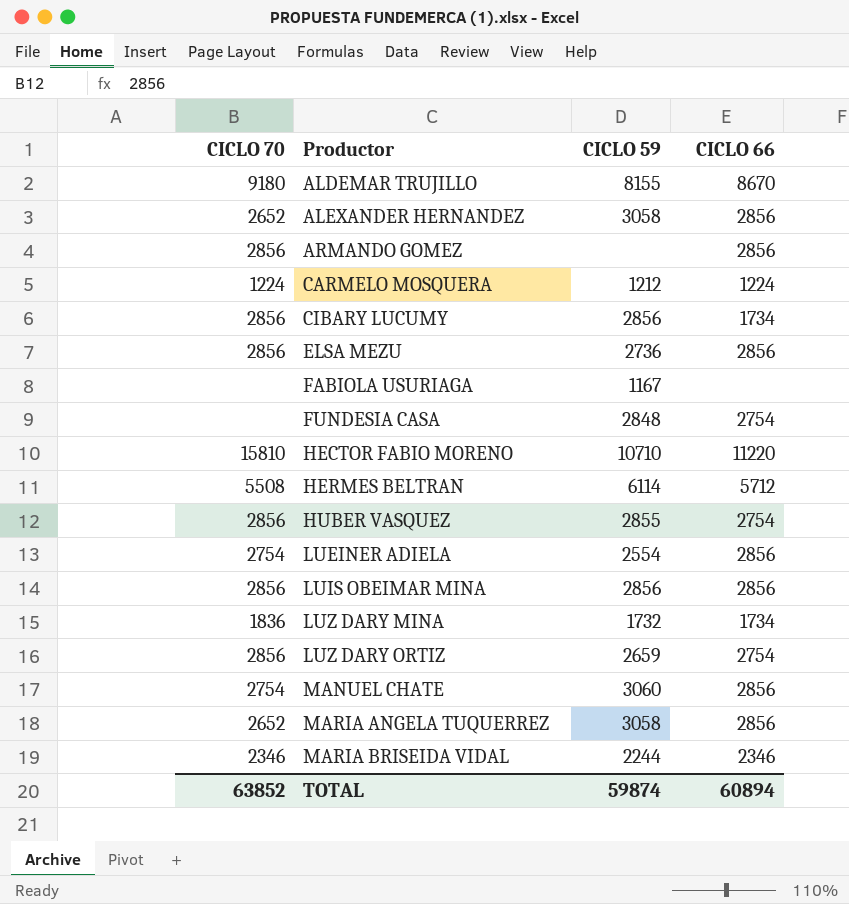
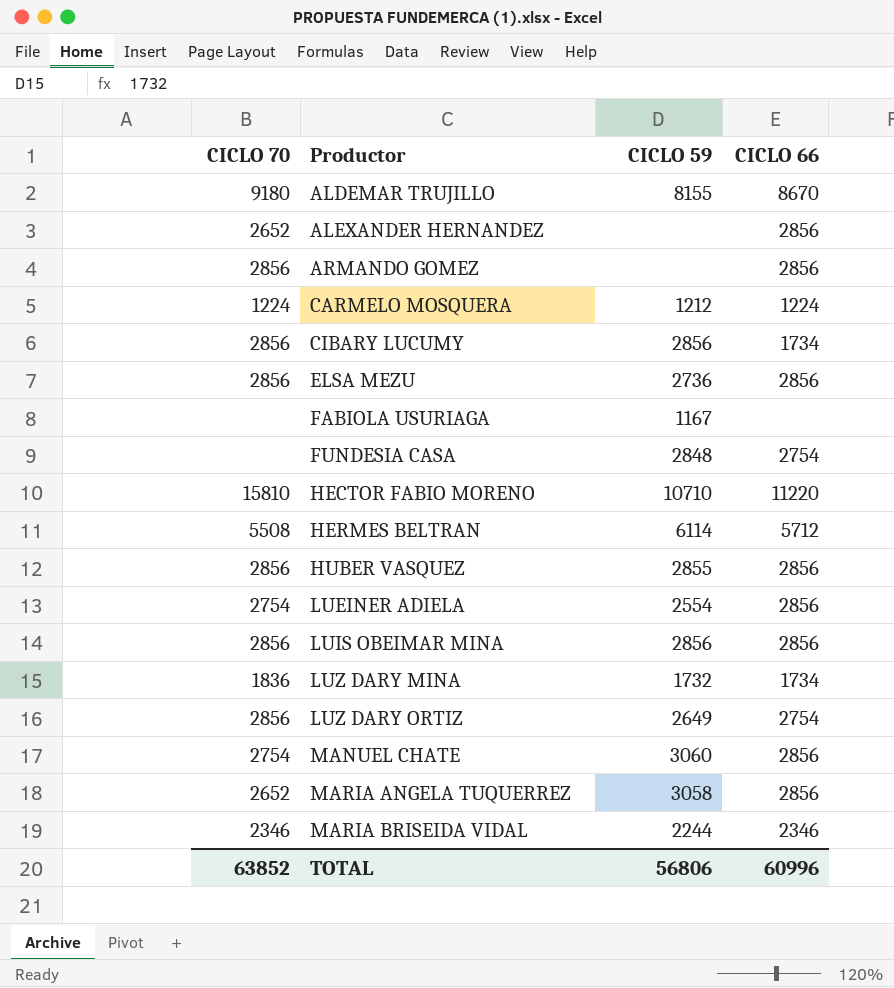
ALEXANDER HERNANDEZ | CICLO 59: 3058 -> none
HUBER VASQUEZ | CICLO 66: 2754 -> 2856
LUZ DARY ORTIZ | CICLO 59: 2659 -> 2649
TOTAL | CICLO 59: 59874 -> 56806
TOTAL | CICLO 66: 60894 -> 60996

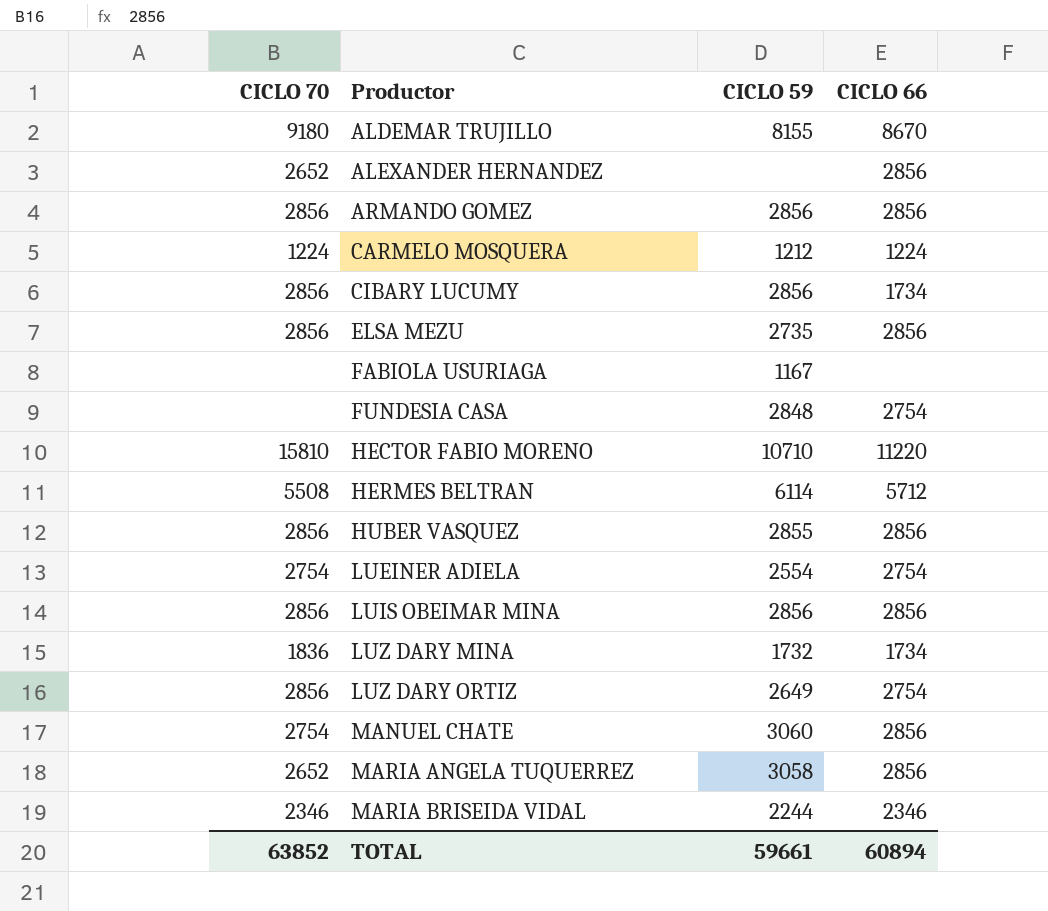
ARMANDO GOMEZ | CICLO 59: none -> 2856
ELSA MEZU | CICLO 59: 2736 -> 2735
LUEINER ADIELA | CICLO 66: 2856 -> 2754
TOTAL | CICLO 59: 56806 -> 59661
TOTAL | CICLO 66: 60996 -> 60894

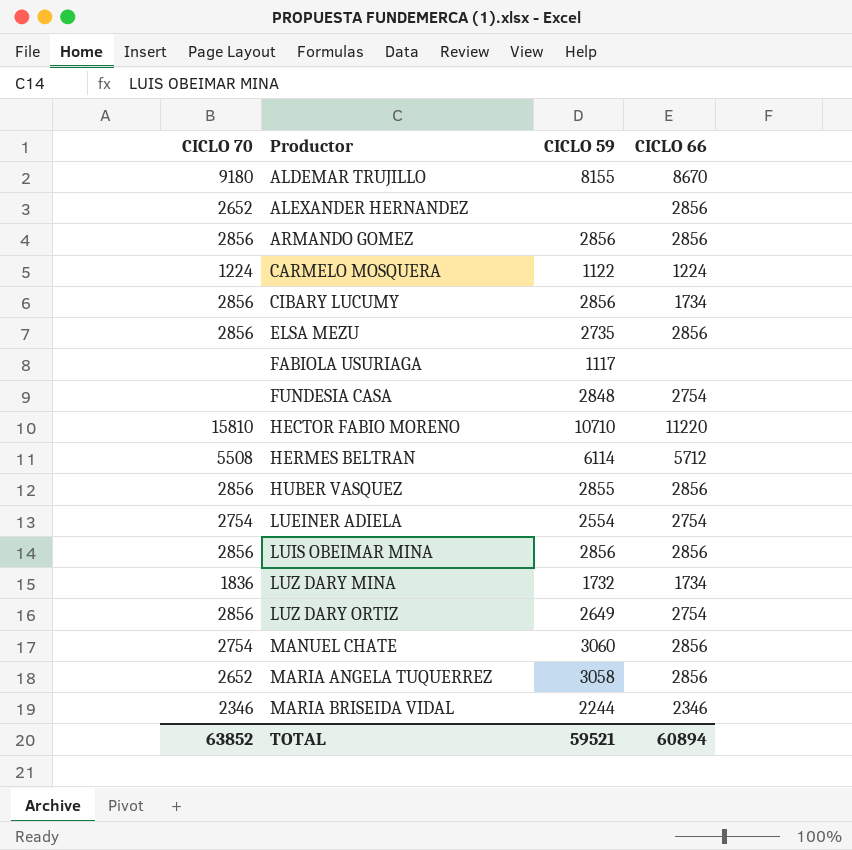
CARMELO MOSQUERA | CICLO 59: 1212 -> 1122
FABIOLA USURIAGA | CICLO 59: 1167 -> 1117
TOTAL | CICLO 59: 59661 -> 59521

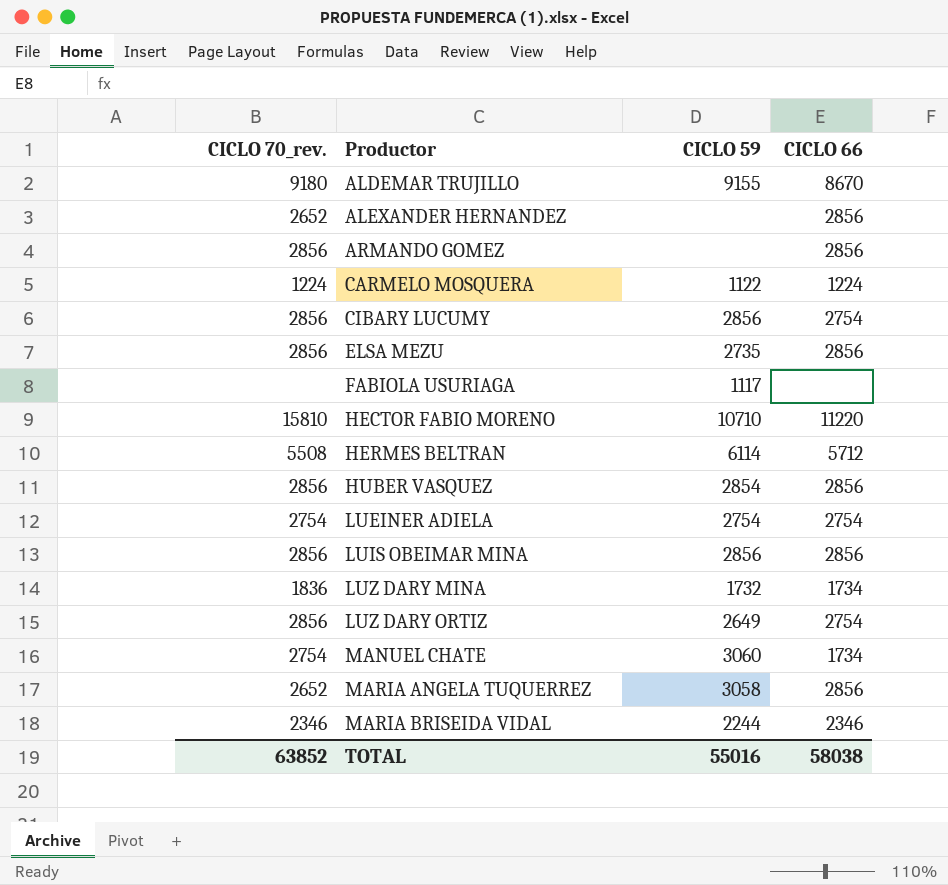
column name: CICLO 70 -> CICLO 70_rev.
row FUNDESIA CASA: none | 2848 | 2754 -> none
ALDEMAR TRUJILLO | CICLO 59: 8155 -> 9155
ARMANDO GOMEZ | CICLO 59: 2856 -> none
CIBARY LUCUMY | CICLO 66: 1734 -> 2754
HUBER VASQUEZ | CICLO 59: 2855 -> 2854
LUEINER ADIELA | CICLO 59: 2554 -> 2754
MANUEL CHATE | CICLO 66: 2856 -> 1734
TOTAL | CICLO 59: 59521 -> 55016
TOTAL | CICLO 66: 60894 -> 58038

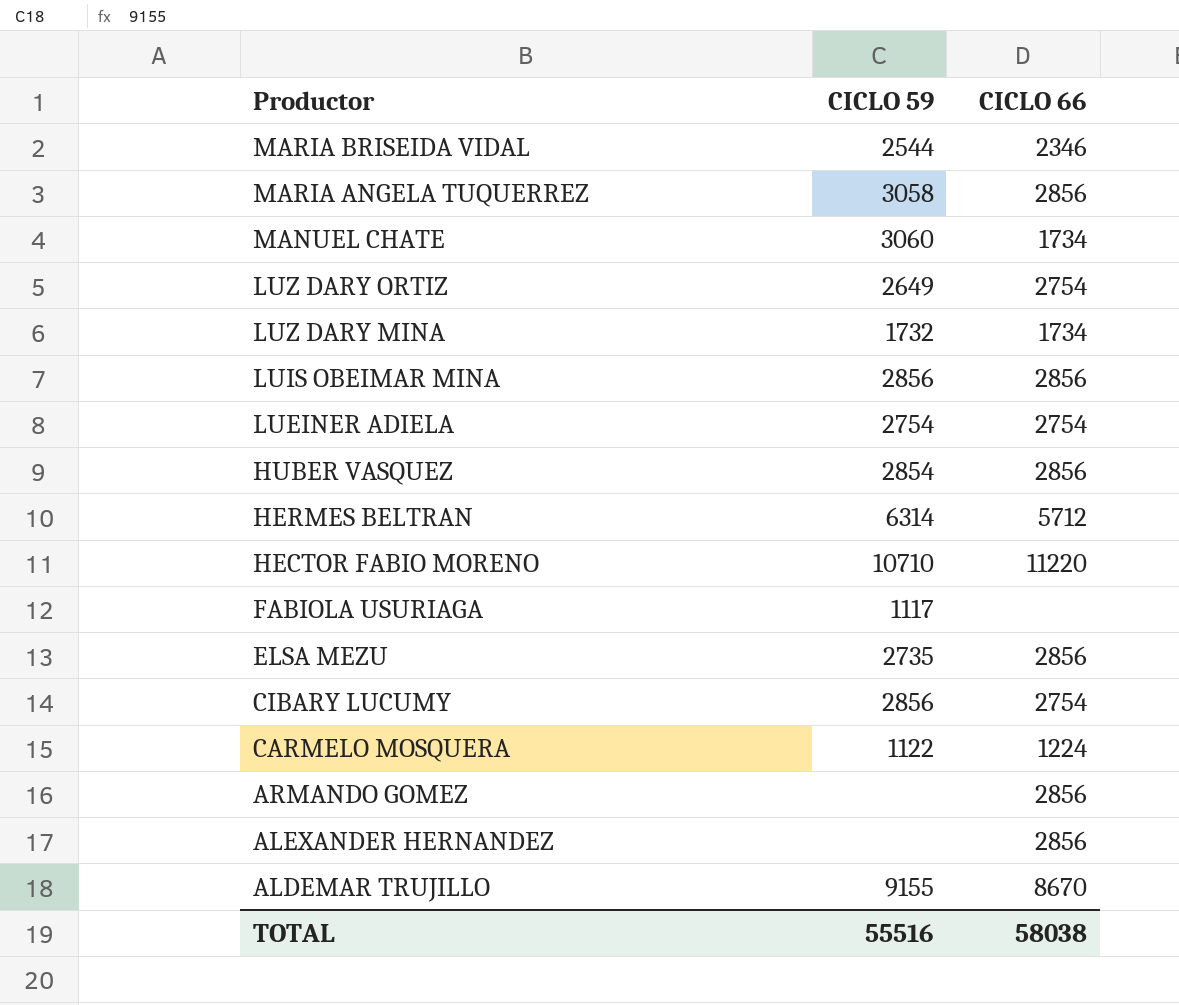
row order: Productor ascending -> Productor descending
column CICLO 70_rev. | position: 1 -> none
MARIA BRISEIDA VIDAL | CICLO 59: 2244 -> 2544
HERMES BELTRAN | CICLO 59: 6114 -> 6314
TOTAL | CICLO 59: 55016 -> 55516

